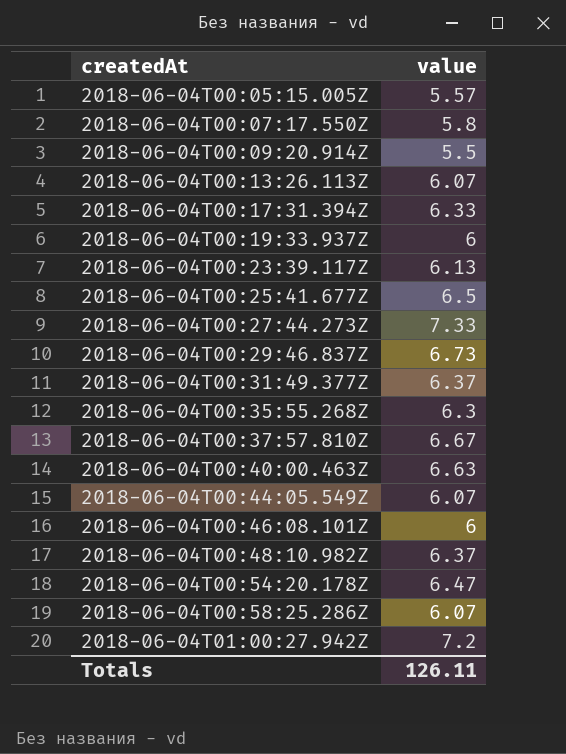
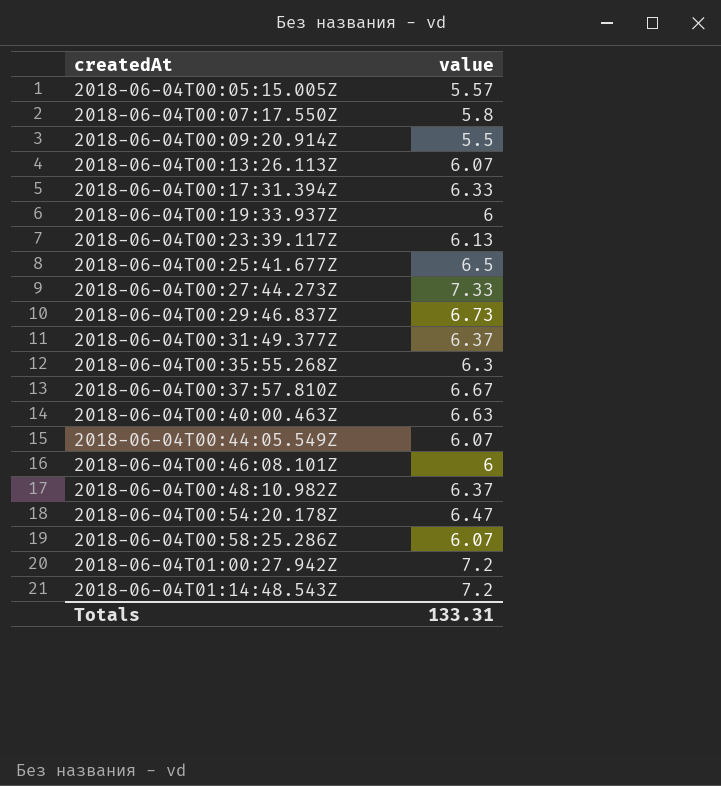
row 2018-06-04T01:14:48.543Z: none -> 7.2
Totals | value: 126.11 -> 133.31

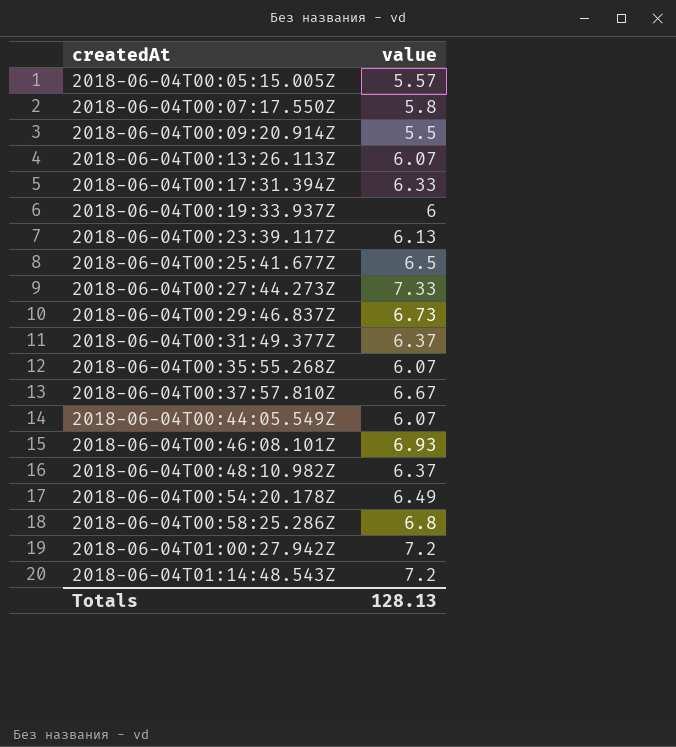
row 2018-06-04T00:40:00.463Z: 6.63 -> none
2018-06-04T00:35:55.268Z | value: 6.3 -> 6.07
2018-06-04T00:46:08.101Z | value: 6 -> 6.93
2018-06-04T00:54:20.178Z | value: 6.47 -> 6.49
2018-06-04T00:58:25.286Z | value: 6.07 -> 6.8
Totals | value: 133.31 -> 128.13

